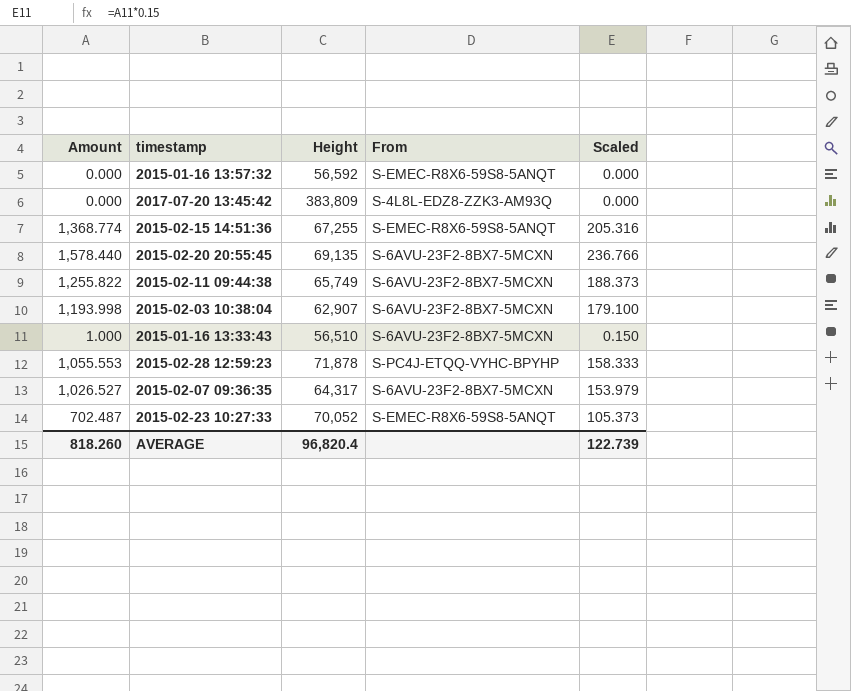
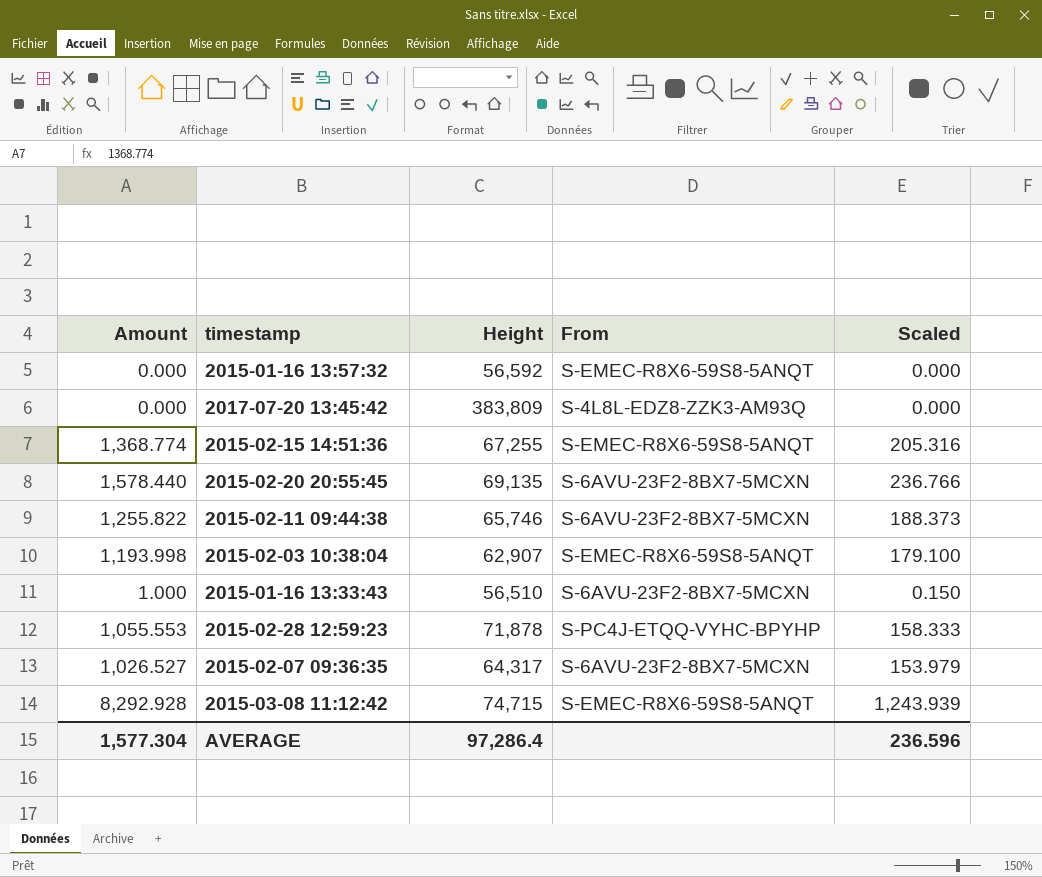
row 2015-02-23 10:27:33: 702.487 | 70,052 | S-EMEC-R8X6-59S8-5ANQT | 105.373 -> none
2015-02-11 09:44:38 | Height: 65,749 -> 65,746
2015-02-03 10:38:04 | From: S-6AVU-23F2-8BX7-5MCXN -> S-EMEC-R8X6-59S8-5ANQT
row 2015-03-08 11:12:42: none -> 8,292.928 | 74,715 | S-EMEC-R8X6-59S8-5ANQT | 1,243.939
AVERAGE | Amount: 818.260 -> 1,577.304
AVERAGE | Height: 96,820.4 -> 97,286.4
AVERAGE | Scaled: 122.739 -> 236.596

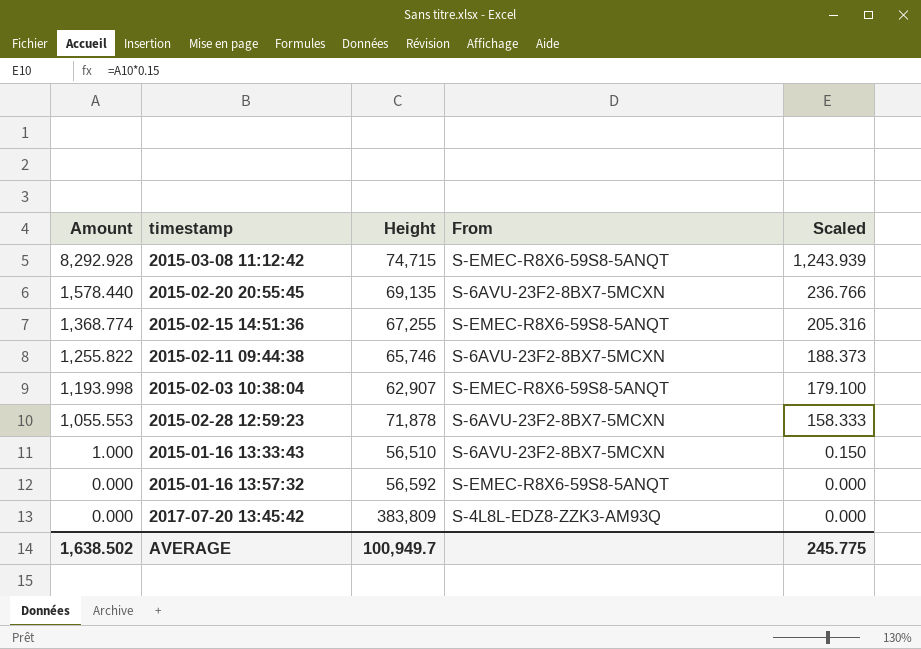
row order: none -> Amount descending
row 2015-02-07 09:36:35: 1,026.527 | 64,317 | S-6AVU-23F2-8BX7-5MCXN | 153.979 -> none
2015-02-28 12:59:23 | From: S-PC4J-ETQQ-VYHC-BPYHP -> S-6AVU-23F2-8BX7-5MCXN
AVERAGE | Amount: 1,577.304 -> 1,638.502
AVERAGE | Height: 97,286.4 -> 100,949.7
AVERAGE | Scaled: 236.596 -> 245.775

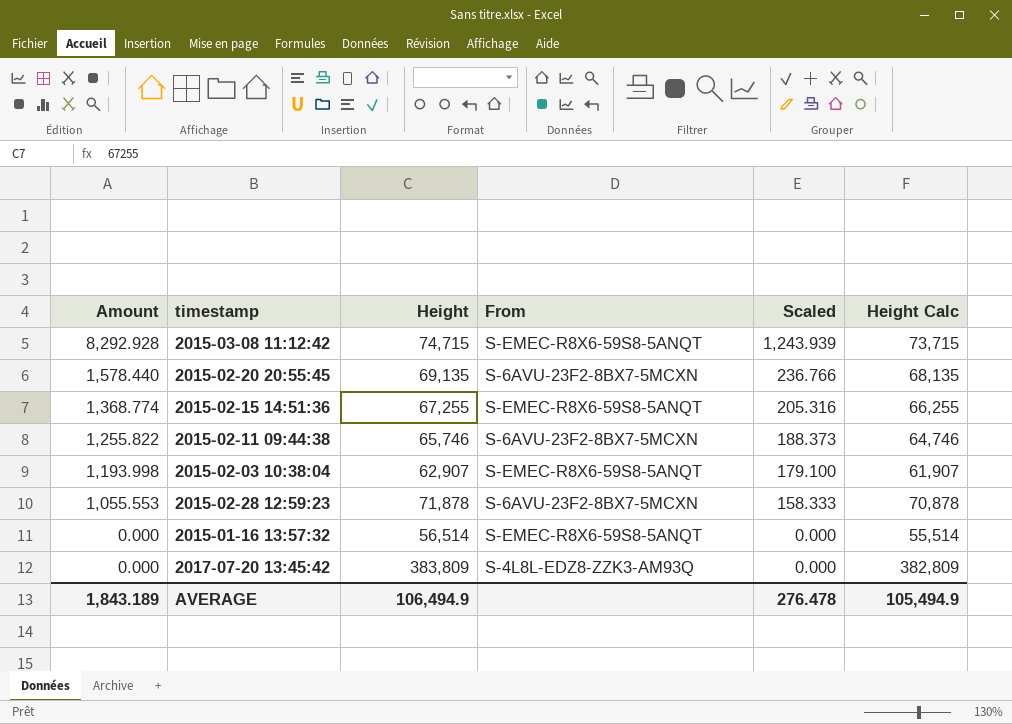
column Height Calc | formula: none -> [Height] - 1000
row 2015-01-16 13:33:43: 1.000 | 56,510 | S-6AVU-23F2-8BX7-5MCXN | 0.150 -> none
2015-01-16 13:57:32 | Height: 56,592 -> 56,514
AVERAGE | Amount: 1,638.502 -> 1,843.189
AVERAGE | Height: 100,949.7 -> 106,494.9
AVERAGE | Scaled: 245.775 -> 276.478

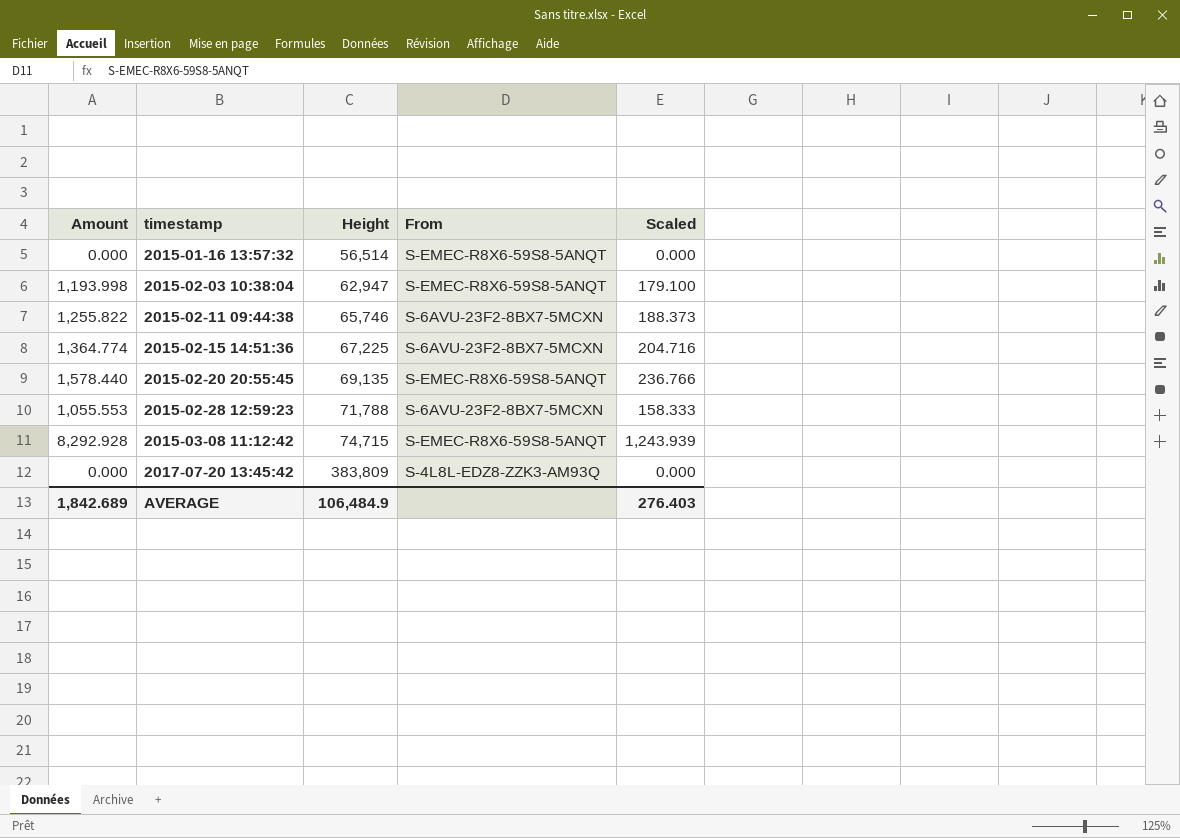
row order: Amount descending -> timestamp ascending
column Height Calc | formula: [Height] - 1000 -> none
2015-02-03 10:38:04 | Height: 62,907 -> 62,947
2015-02-15 14:51:36 | Amount: 1,368.774 -> 1,364.774
2015-02-15 14:51:36 | Height: 67,255 -> 67,225
2015-02-15 14:51:36 | From: S-EMEC-R8X6-59S8-5ANQT -> S-6AVU-23F2-8BX7-5MCXN
2015-02-15 14:51:36 | Scaled: 205.316 -> 204.716
2015-02-20 20:55:45 | From: S-6AVU-23F2-8BX7-5MCXN -> S-EMEC-R8X6-59S8-5ANQT
2015-02-28 12:59:23 | Height: 71,878 -> 71,788
AVERAGE | Amount: 1,843.189 -> 1,842.689
AVERAGE | Height: 106,494.9 -> 106,484.9
AVERAGE | Scaled: 276.478 -> 276.403

